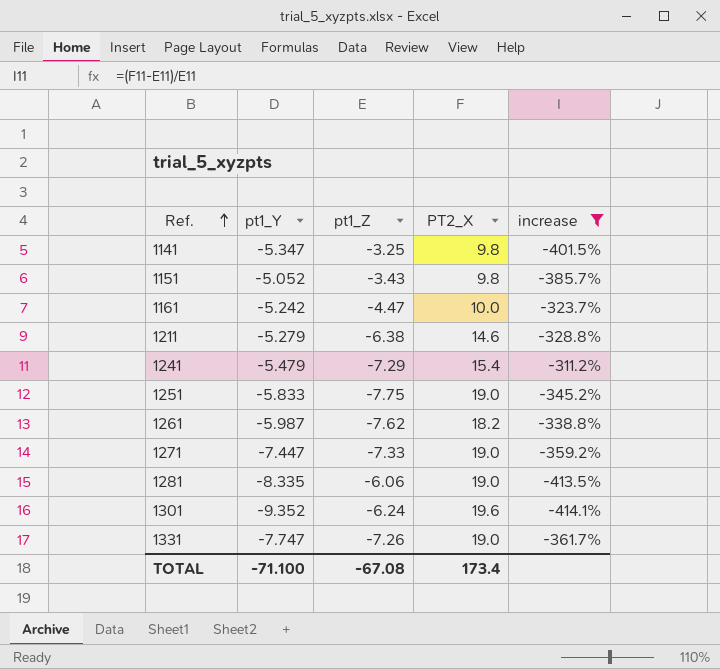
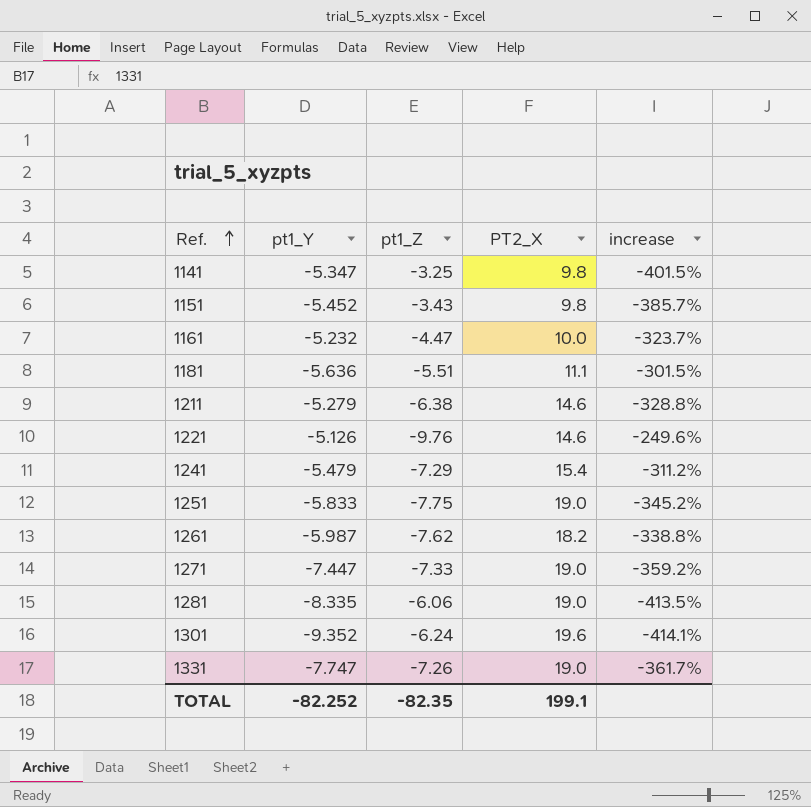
filter: increase <= -311.2% -> none
1151 | pt1_Y: -5.052 -> -5.452
1161 | pt1_Y: -5.242 -> -5.232
TOTAL | pt1_Y: -71.100 -> -82.252
TOTAL | pt1_Z: -67.08 -> -82.35
TOTAL | PT2_X: 173.4 -> 199.1

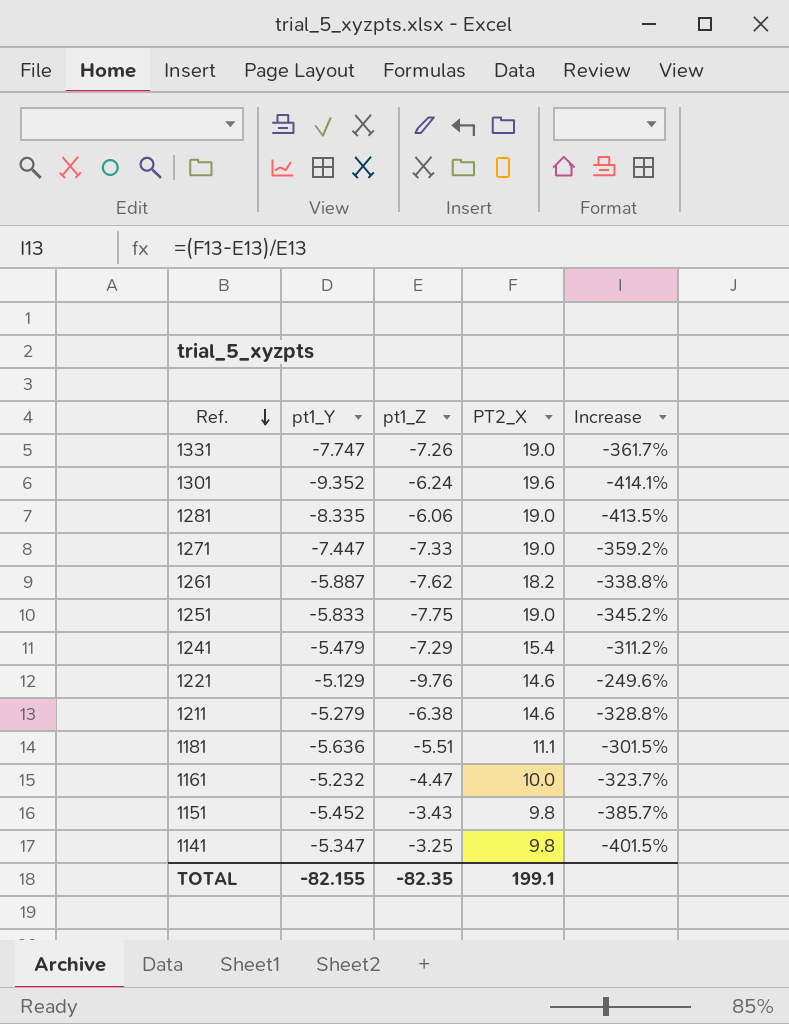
row order: Ref. ascending -> Ref. descending
column name: increase -> Increase
1261 | pt1_Y: -5.987 -> -5.887
1221 | pt1_Y: -5.126 -> -5.129
TOTAL | pt1_Y: -82.252 -> -82.155

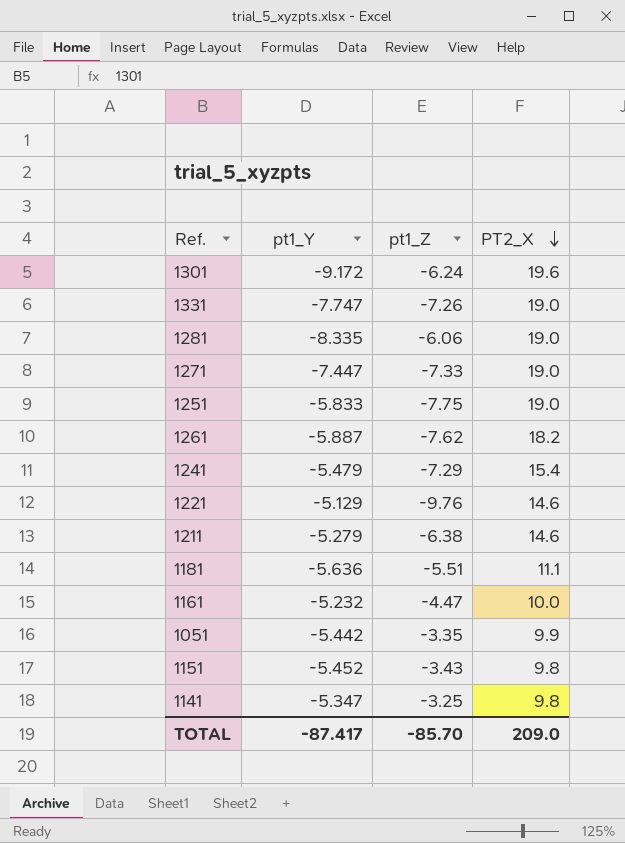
row order: Ref. descending -> PT2_X descending
column Increase | formula: ([PT2_X] - [pt1_Z]) / [pt1_Z] -> none
1301 | pt1_Y: -9.352 -> -9.172
row 1051: none -> -5.442 | -3.35 | 9.9
TOTAL | pt1_Y: -82.155 -> -87.417
TOTAL | pt1_Z: -82.35 -> -85.70
TOTAL | PT2_X: 199.1 -> 209.0

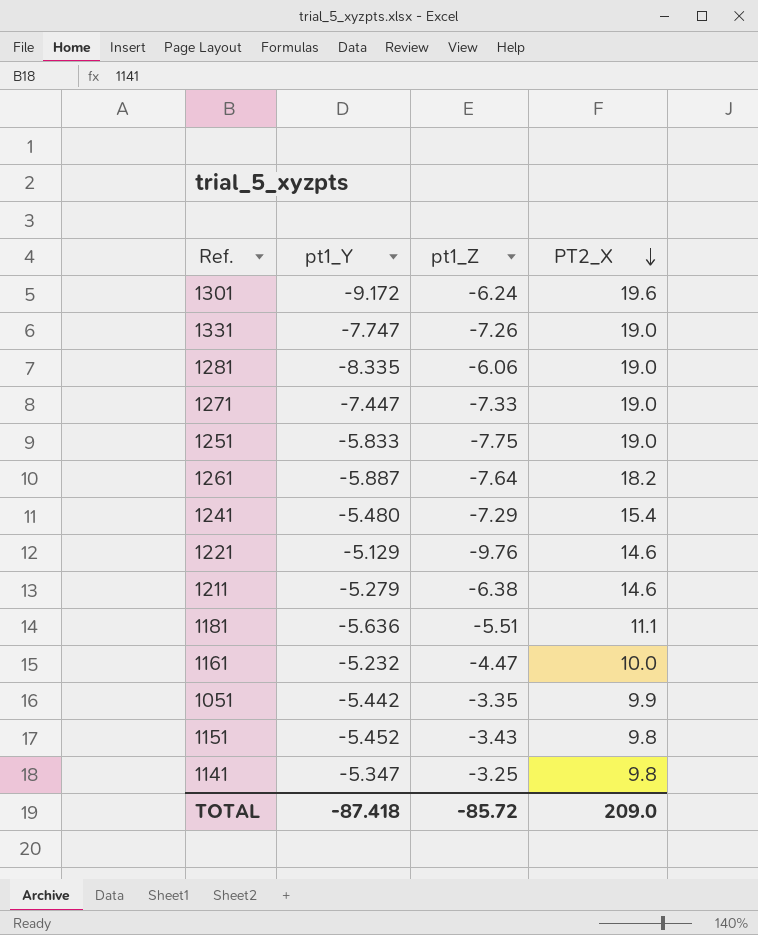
1261 | pt1_Z: -7.62 -> -7.64
1241 | pt1_Y: -5.479 -> -5.480
TOTAL | pt1_Y: -87.417 -> -87.418
TOTAL | pt1_Z: -85.70 -> -85.72

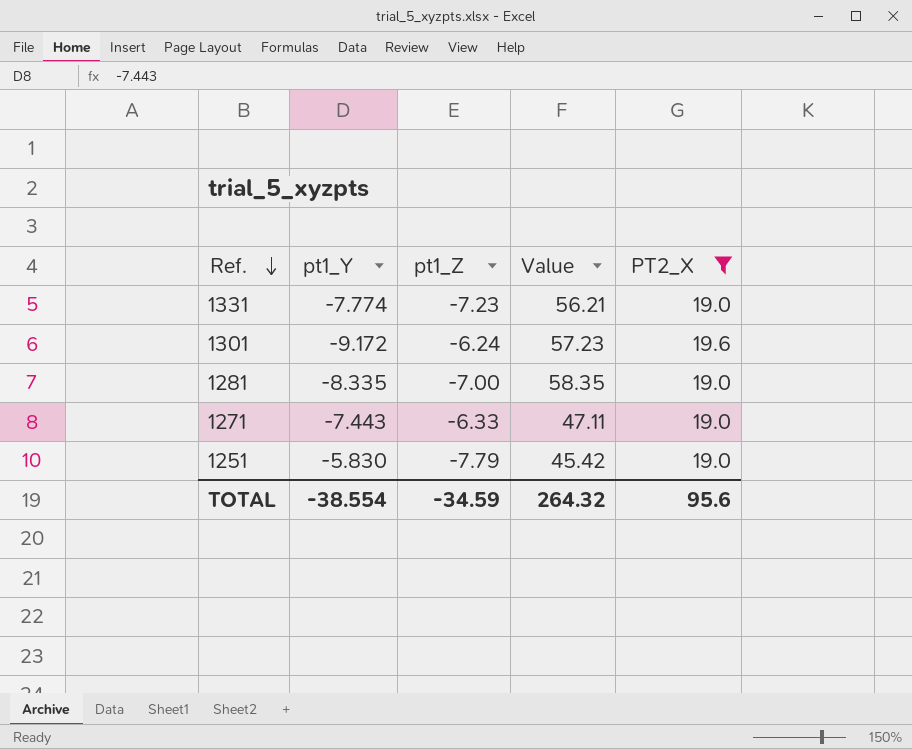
filter: none -> PT2_X >= 19.0
row order: PT2_X descending -> Ref. descending
column Value | formula: none -> [pt1_Y] * [pt1_Z]
1331 | pt1_Y: -7.747 -> -7.774
1331 | pt1_Z: -7.26 -> -7.23
1281 | pt1_Z: -6.06 -> -7.00
1271 | pt1_Y: -7.447 -> -7.443
1271 | pt1_Z: -7.33 -> -6.33
1251 | pt1_Y: -5.833 -> -5.830
1251 | pt1_Z: -7.75 -> -7.79
TOTAL | pt1_Y: -87.418 -> -38.554
TOTAL | pt1_Z: -85.72 -> -34.59
TOTAL | PT2_X: 209.0 -> 95.6

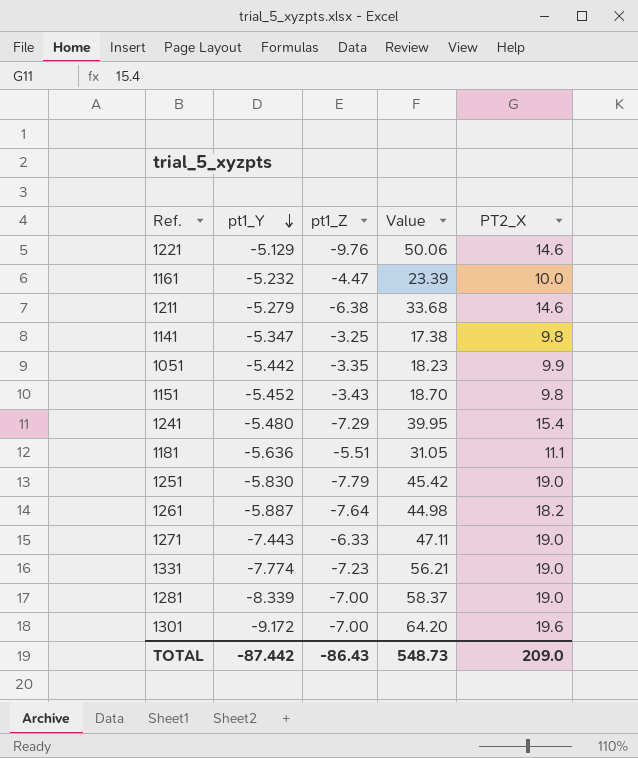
filter: PT2_X >= 19.0 -> none
row order: Ref. descending -> pt1_Y descending
1281 | pt1_Y: -8.335 -> -8.339
1281 | Value: 58.35 -> 58.37
1301 | pt1_Z: -6.24 -> -7.00
1301 | Value: 57.23 -> 64.20
TOTAL | pt1_Y: -38.554 -> -87.442
TOTAL | pt1_Z: -34.59 -> -86.43
TOTAL | Value: 264.32 -> 548.73
TOTAL | PT2_X: 95.6 -> 209.0

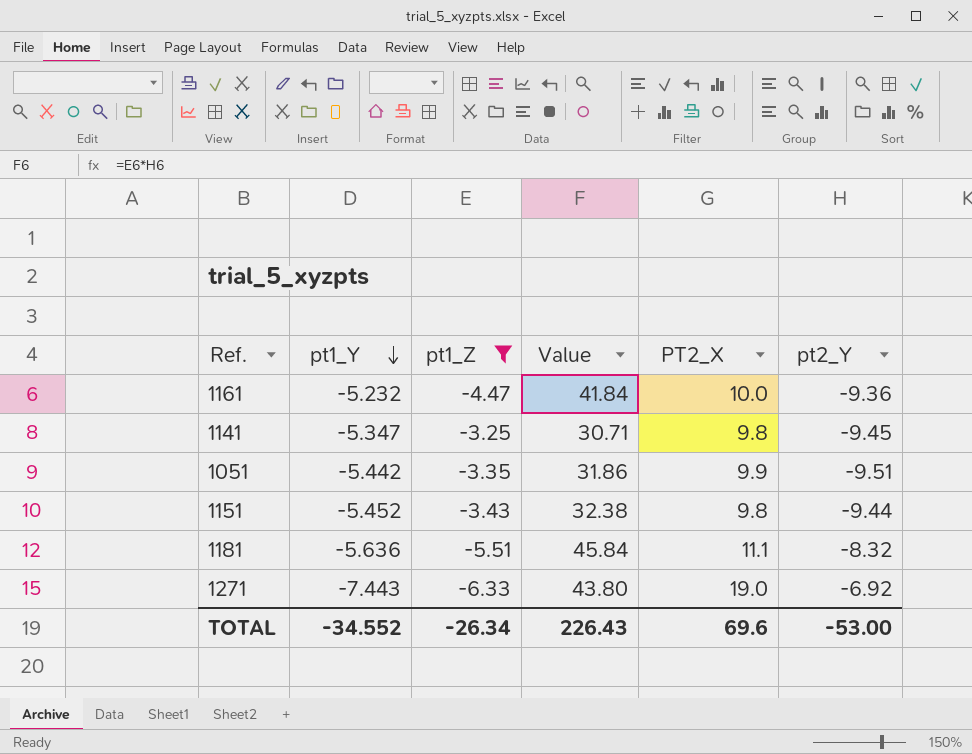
filter: none -> pt1_Z >= -6.33
column Value | formula: [pt1_Y] * [pt1_Z] -> [pt1_Z] * [pt2_Y]
column pt2_Y | position: none -> 6
TOTAL | pt1_Y: -87.442 -> -34.552
TOTAL | pt1_Z: -86.43 -> -26.34
TOTAL | Value: 548.73 -> 226.43
TOTAL | PT2_X: 209.0 -> 69.6

